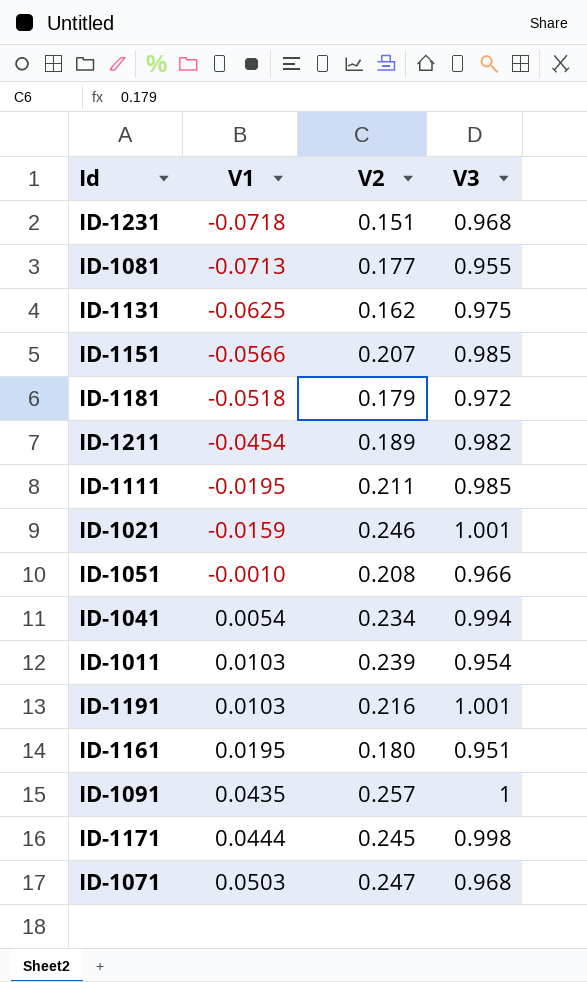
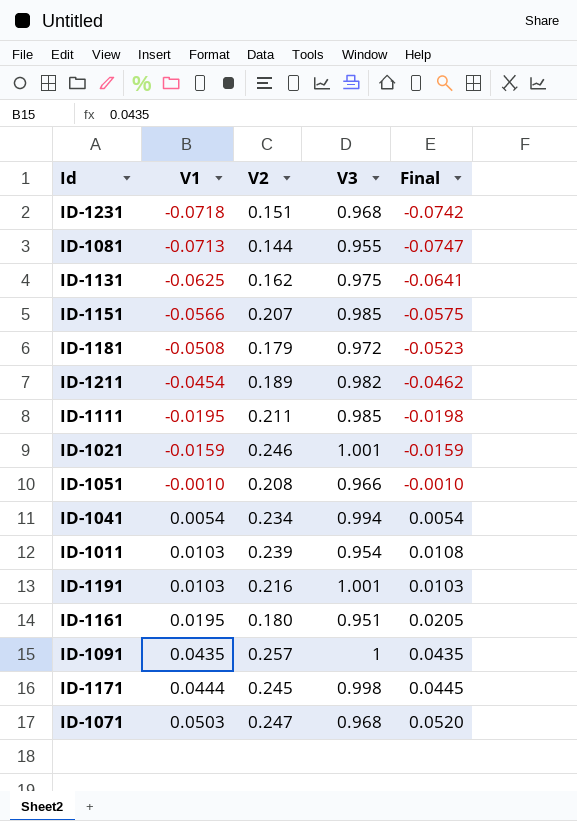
column Final | formula: none -> [V1] / [V3]
ID-1081 | V2: 0.177 -> 0.144
ID-1181 | V1: -0.0518 -> -0.0508

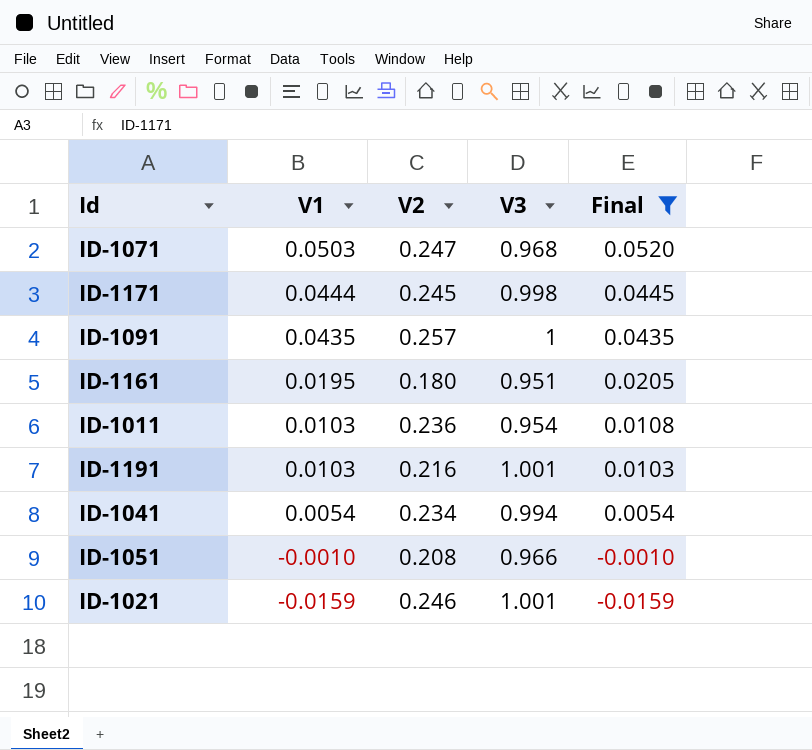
filter: none -> Final >= -0.0159
row order: V1 ascending -> V1 descending
ID-1011 | V2: 0.239 -> 0.236

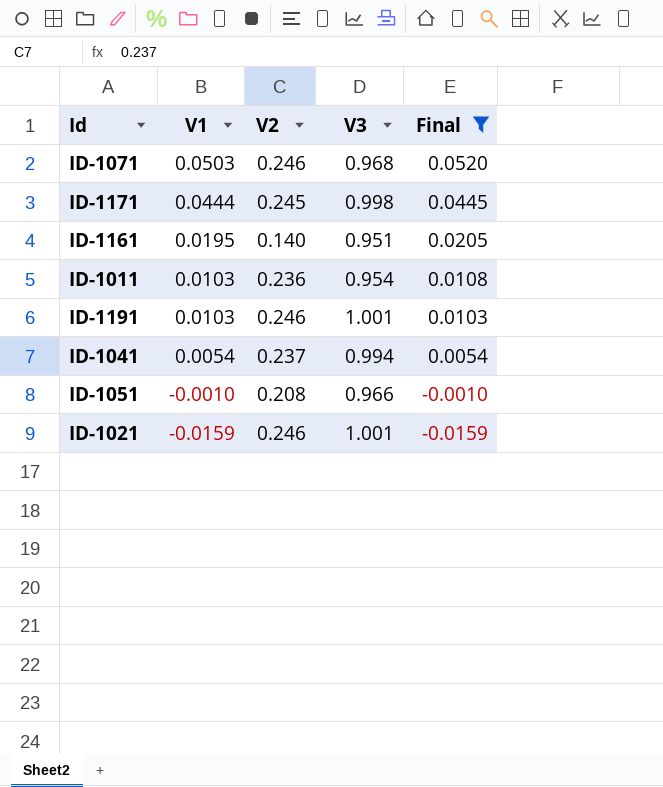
row ID-1091: 0.0435 | 0.257 | 1 | 0.0435 -> none
ID-1071 | V2: 0.247 -> 0.246
ID-1161 | V2: 0.180 -> 0.140
ID-1191 | V2: 0.216 -> 0.246
ID-1041 | V2: 0.234 -> 0.237

